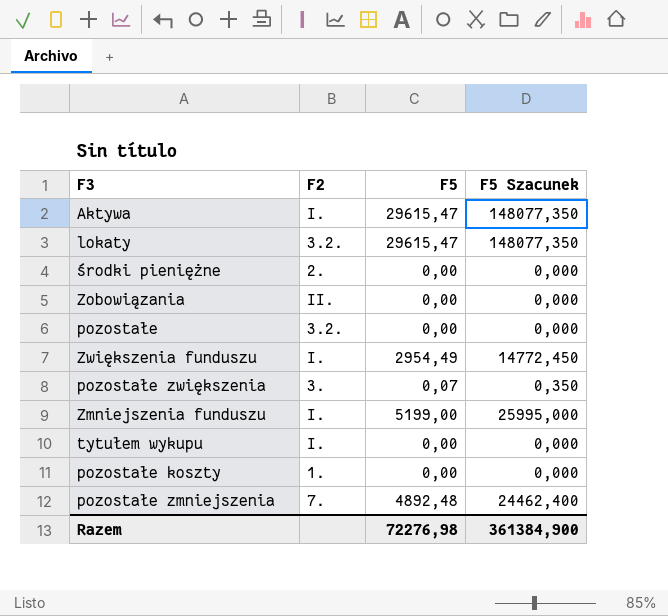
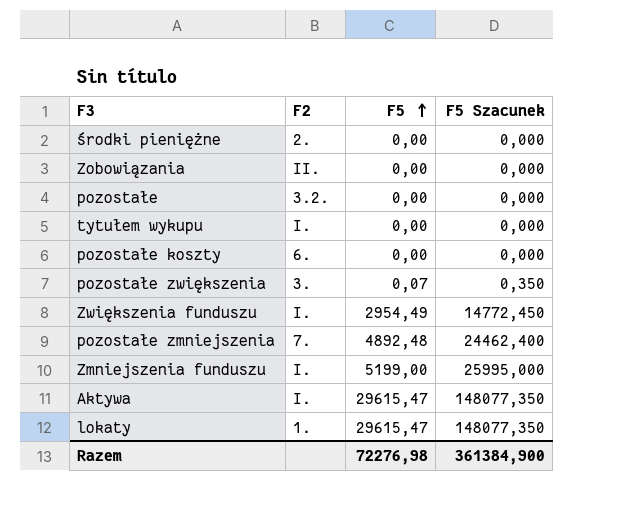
row order: none -> F5 ascending
pozostałe koszty | F2: 1. -> 6.
lokaty | F2: 3.2. -> 1.

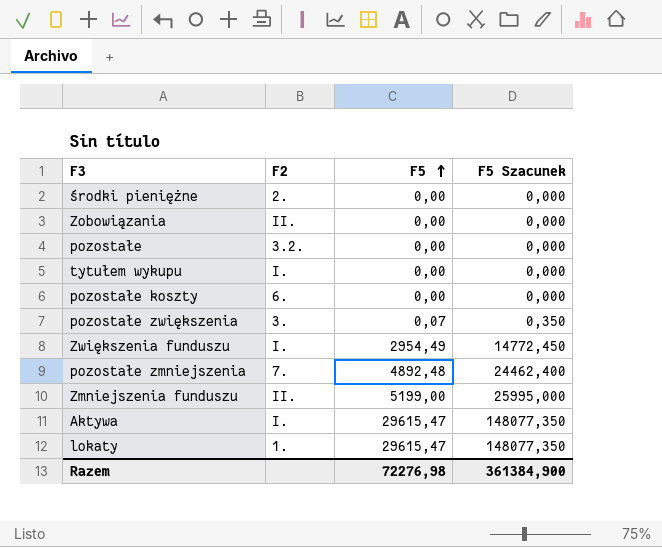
Zmniejszenia funduszu | F2: I. -> II.

